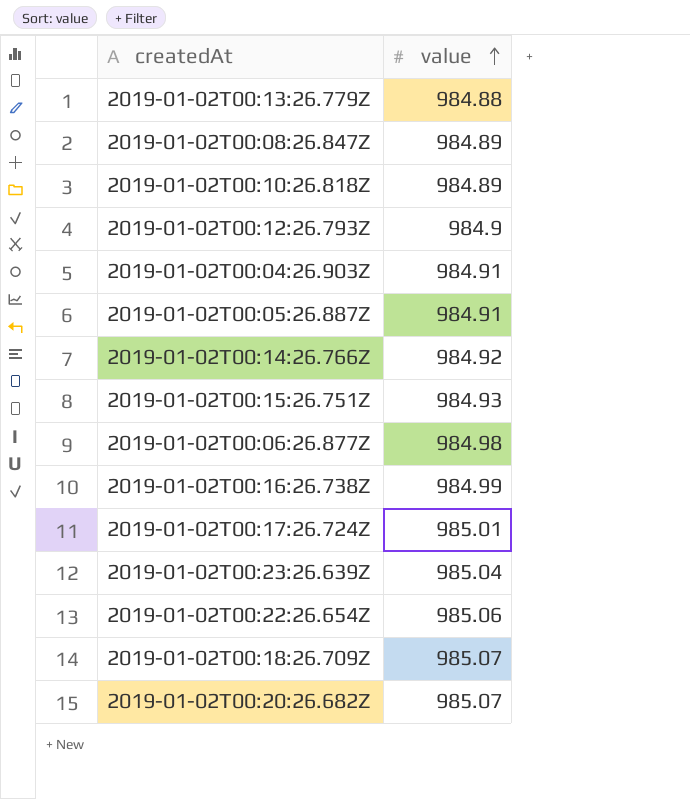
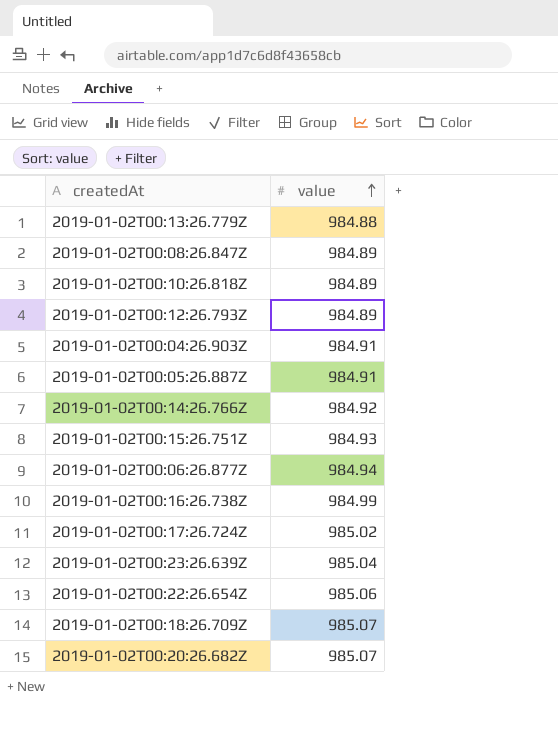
2019-01-02T00:12:26.793Z | value: 984.9 -> 984.89
2019-01-02T00:06:26.877Z | value: 984.98 -> 984.94
2019-01-02T00:17:26.724Z | value: 985.01 -> 985.02

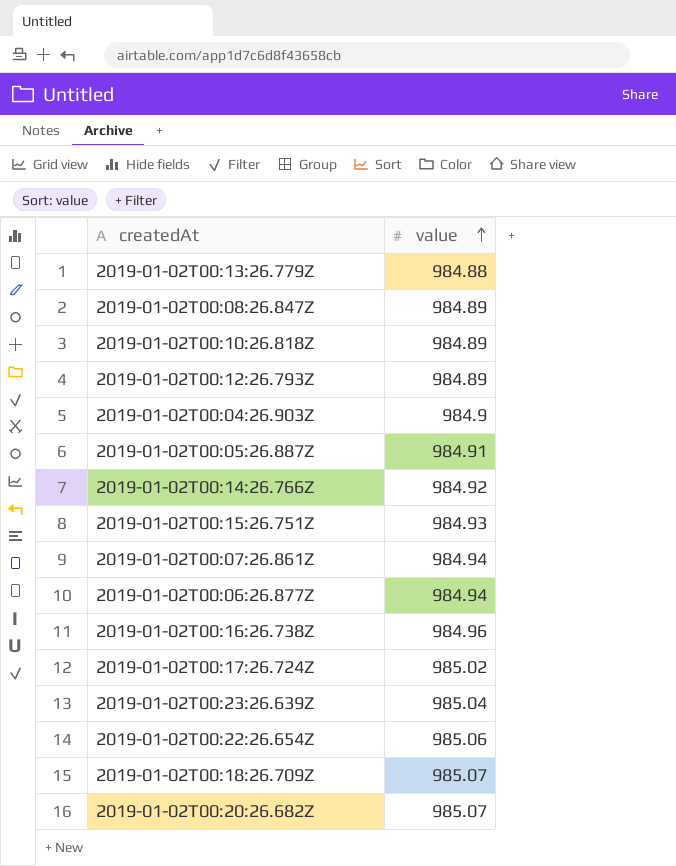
2019-01-02T00:04:26.903Z | value: 984.91 -> 984.9
row 2019-01-02T00:07:26.861Z: none -> 984.94
2019-01-02T00:16:26.738Z | value: 984.99 -> 984.96

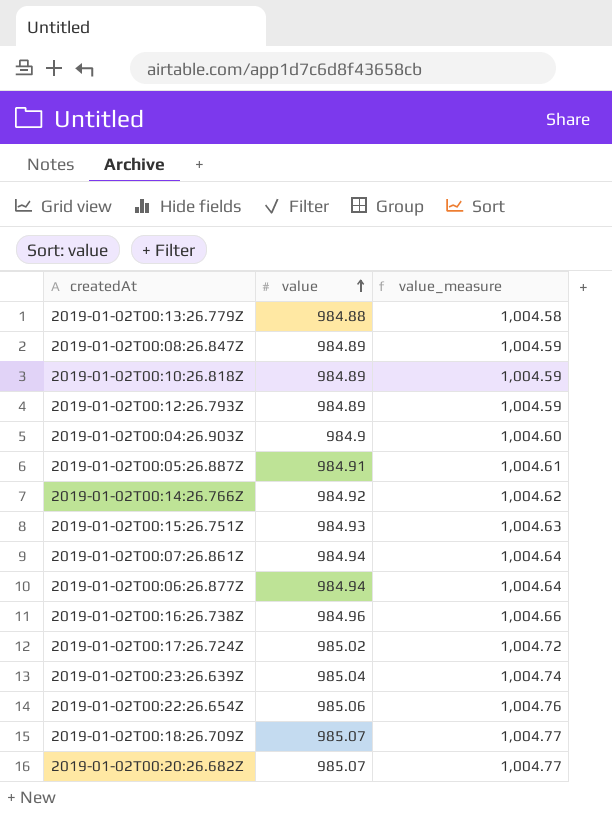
column value_measure | formula: none -> [value] * 1.02

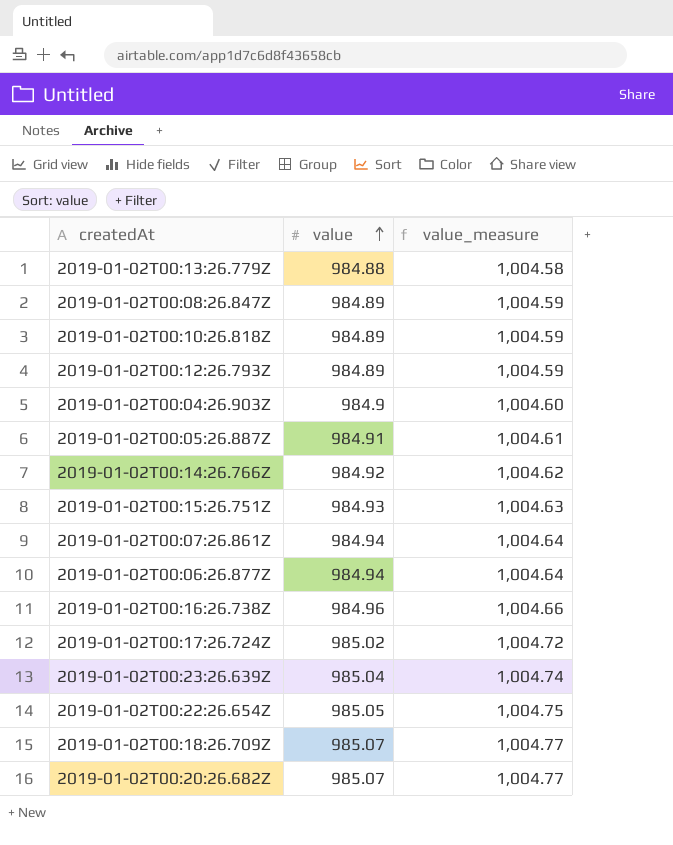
2019-01-02T00:22:26.654Z | value: 985.06 -> 985.05
2019-01-02T00:22:26.654Z | value_measure: 1,004.76 -> 1,004.75

